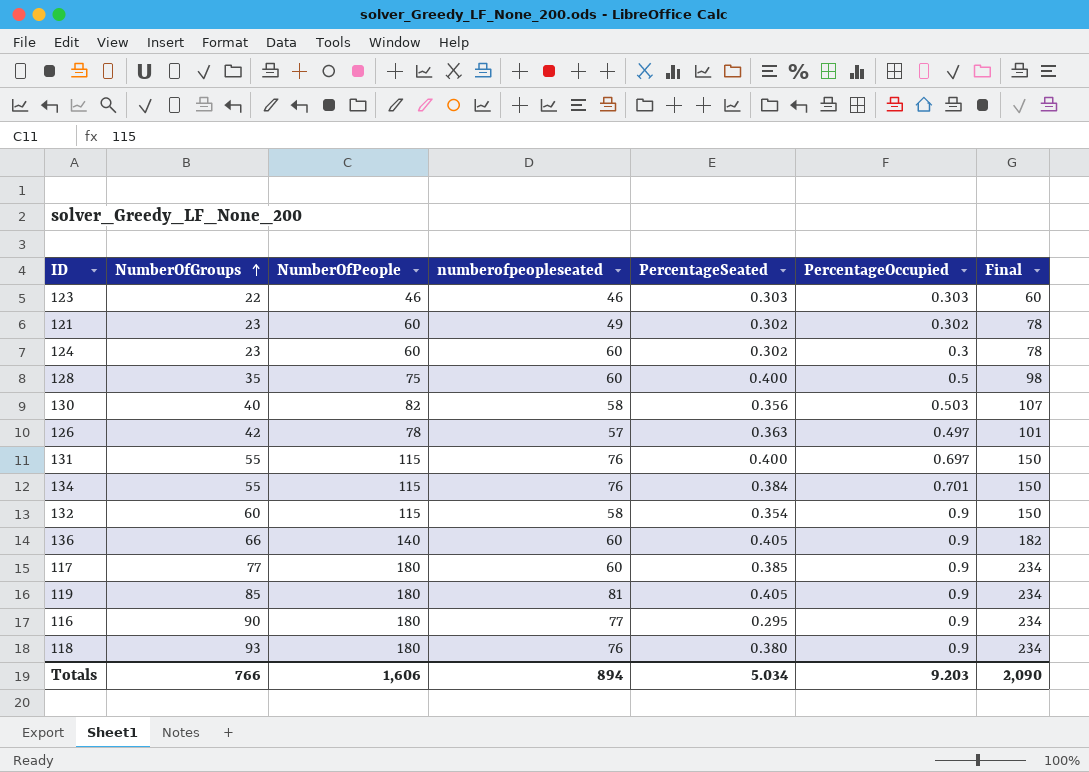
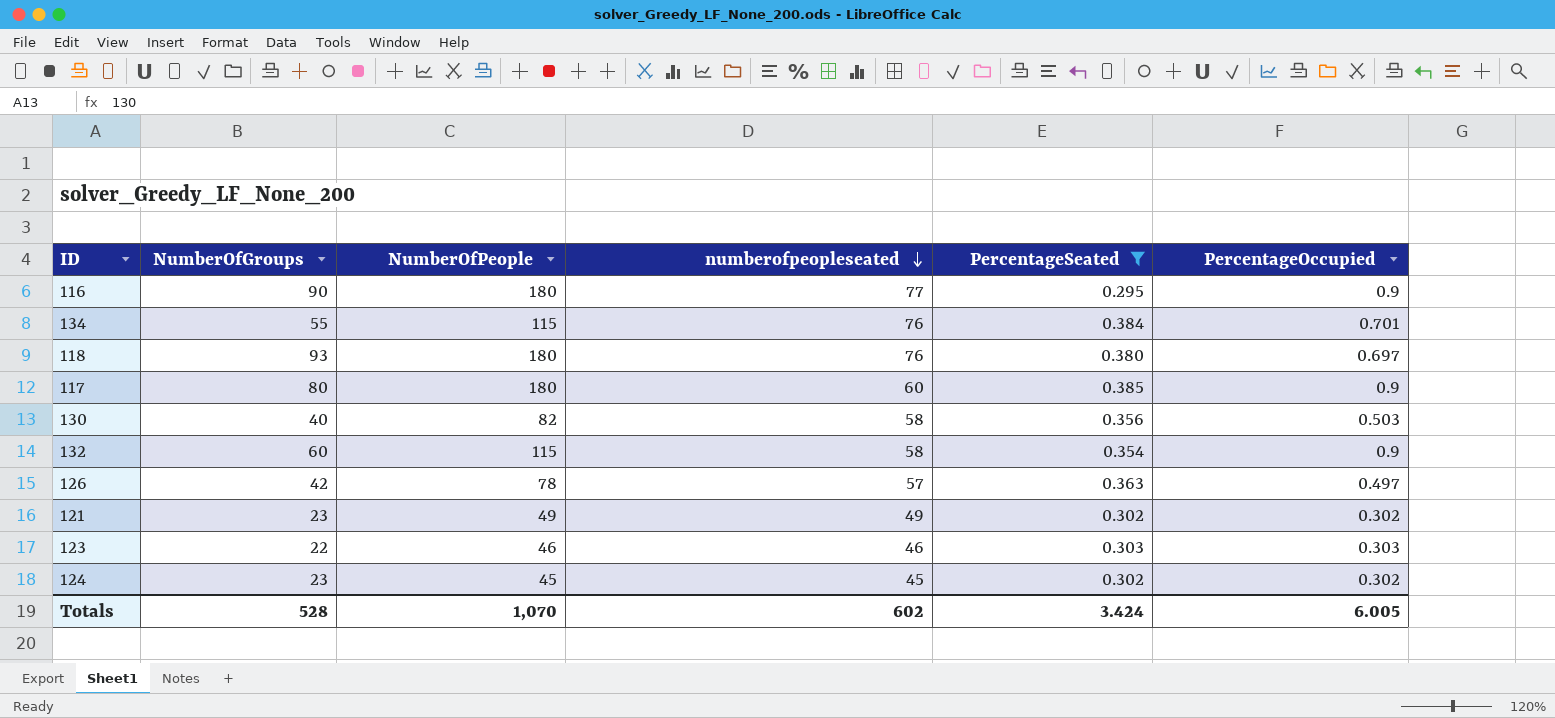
filter: none -> PercentageSeated <= 0.385
row order: NumberOfGroups ascending -> numberofpeopleseated descending
column Final | formula: [NumberOfPeople] * 1.3 -> none
118 | PercentageOccupied: 0.9 -> 0.697
117 | NumberOfGroups: 77 -> 80
121 | NumberOfPeople: 60 -> 49
124 | NumberOfPeople: 60 -> 45
124 | numberofpeopleseated: 60 -> 45
124 | PercentageOccupied: 0.3 -> 0.302
Totals | NumberOfGroups: 766 -> 528
Totals | NumberOfPeople: 1,606 -> 1,070
Totals | numberofpeopleseated: 894 -> 602
Totals | PercentageSeated: 5.034 -> 3.424
Totals | PercentageOccupied: 9.203 -> 6.005

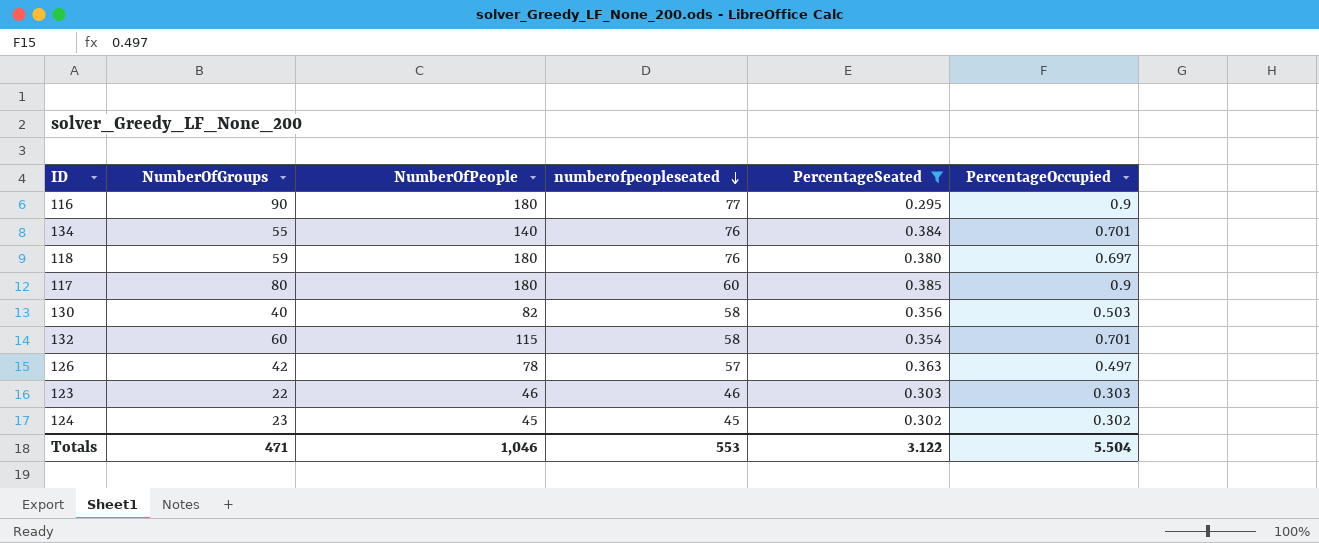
row 121: 23 | 49 | 49 | 0.302 | 0.302 -> none
134 | NumberOfPeople: 115 -> 140
118 | NumberOfGroups: 93 -> 59
132 | PercentageOccupied: 0.9 -> 0.701
Totals | NumberOfGroups: 528 -> 471
Totals | NumberOfPeople: 1,070 -> 1,046
Totals | numberofpeopleseated: 602 -> 553
Totals | PercentageSeated: 3.424 -> 3.122
Totals | PercentageOccupied: 6.005 -> 5.504

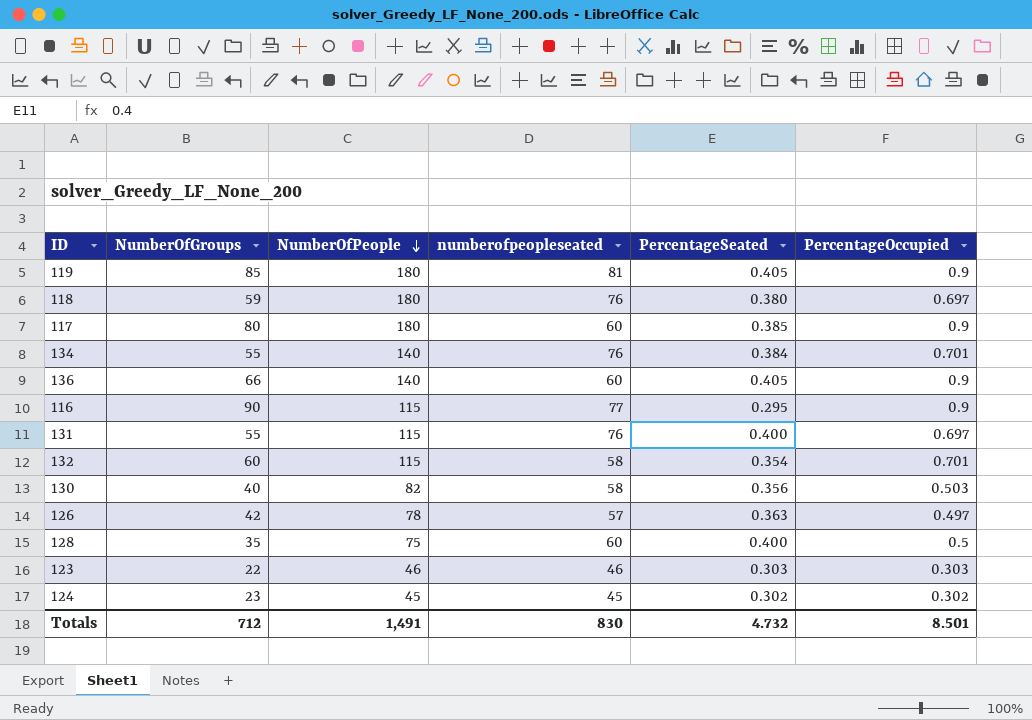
filter: PercentageSeated <= 0.385 -> none
row order: numberofpeopleseated descending -> NumberOfPeople descending
116 | NumberOfPeople: 180 -> 115
Totals | NumberOfGroups: 471 -> 712
Totals | NumberOfPeople: 1,046 -> 1,491
Totals | numberofpeopleseated: 553 -> 830
Totals | PercentageSeated: 3.122 -> 4.732
Totals | PercentageOccupied: 5.504 -> 8.501

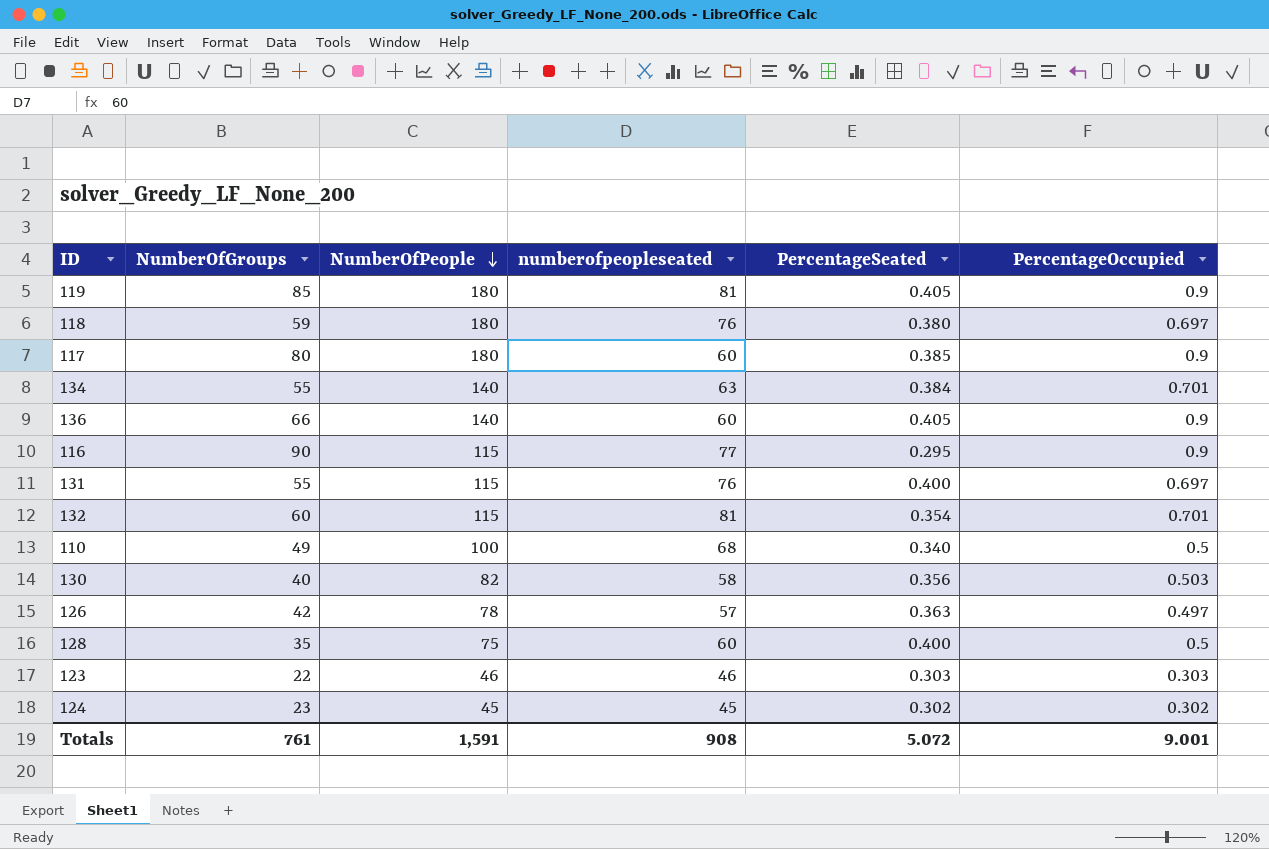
134 | numberofpeopleseated: 76 -> 63
132 | numberofpeopleseated: 58 -> 81
row 110: none -> 49 | 100 | 68 | 0.340 | 0.5
Totals | NumberOfGroups: 712 -> 761
Totals | NumberOfPeople: 1,491 -> 1,591
Totals | numberofpeopleseated: 830 -> 908
Totals | PercentageSeated: 4.732 -> 5.072
Totals | PercentageOccupied: 8.501 -> 9.001

